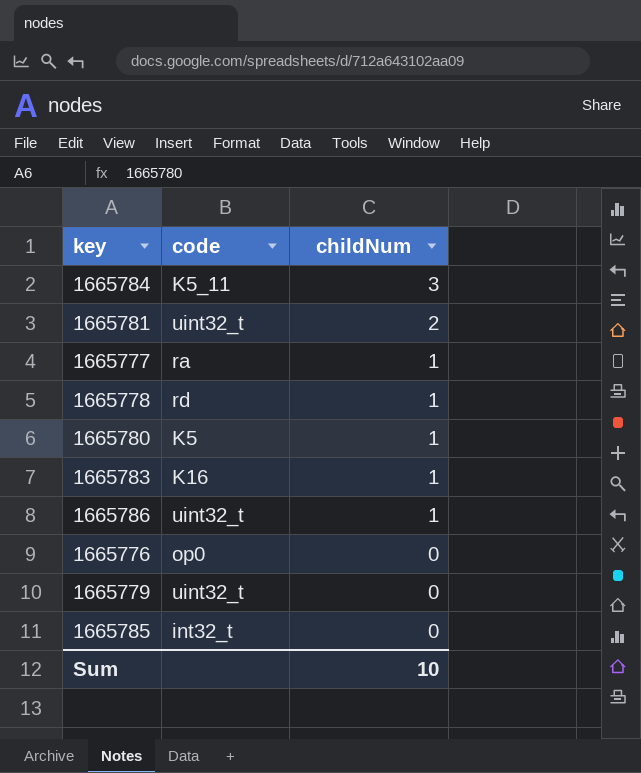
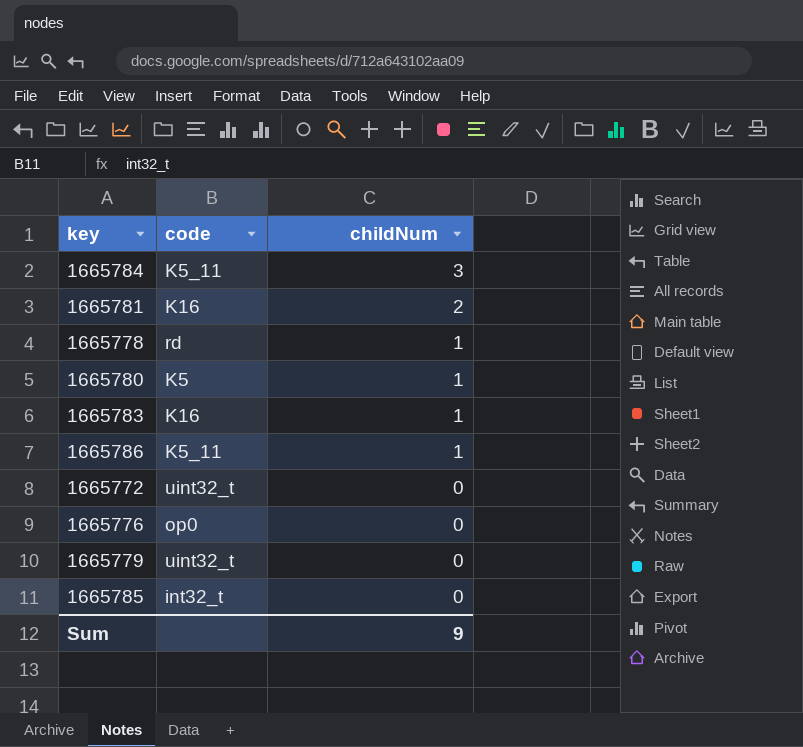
row 1665777: ra | 1 -> none
1665781 | code: uint32_t -> K16
1665786 | code: uint32_t -> K5_11
row 1665772: none -> uint32_t | 0
Sum | childNum: 10 -> 9

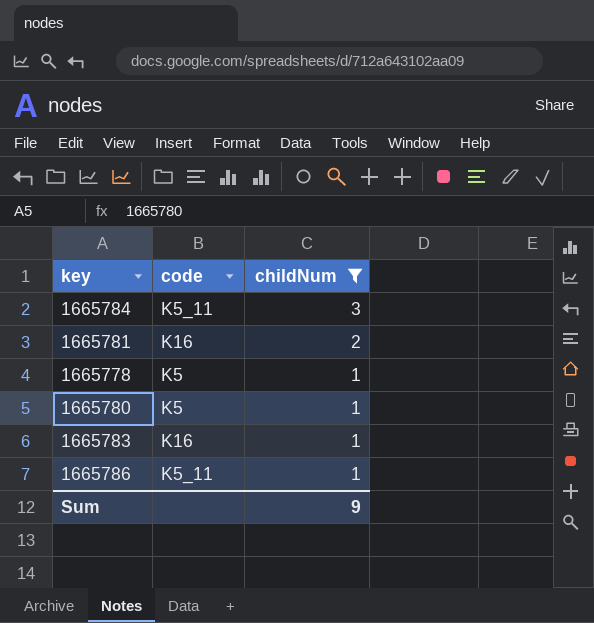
filter: none -> childNum != 0
1665778 | code: rd -> K5

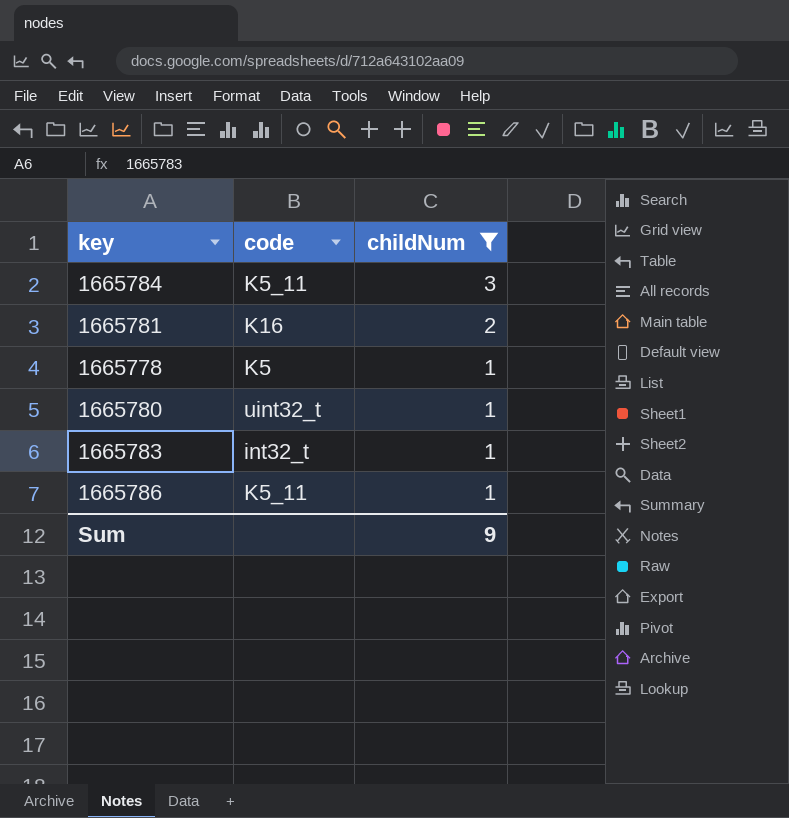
1665780 | code: K5 -> uint32_t
1665783 | code: K16 -> int32_t

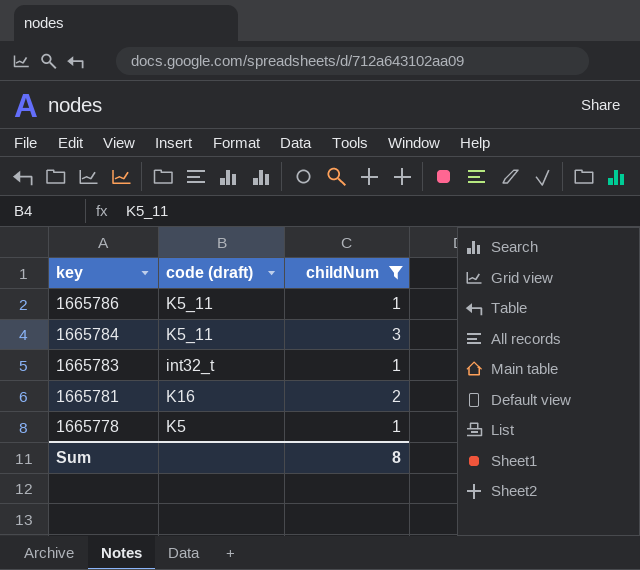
row order: childNum descending -> key descending
column name: code -> code (draft)
row 1665780: uint32_t | 1 -> none
Sum | childNum: 9 -> 8

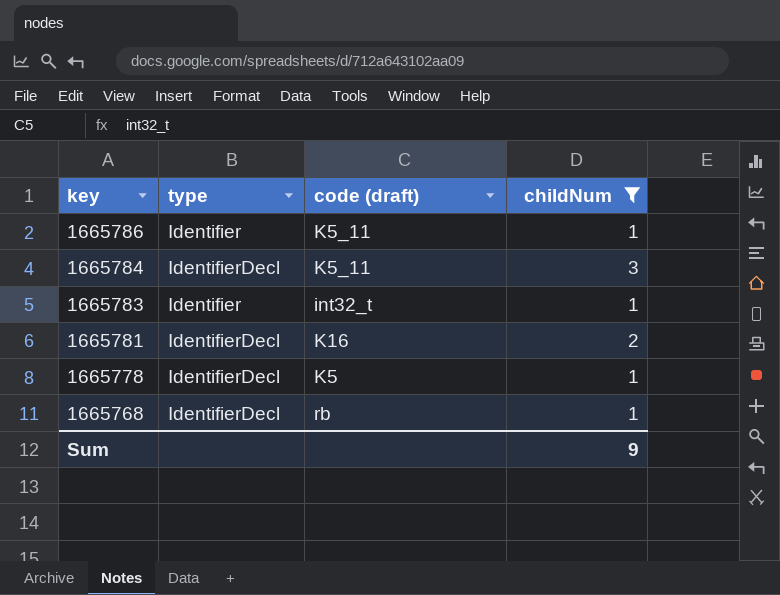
column type | position: none -> 2
row 1665768: none -> IdentifierDecl | rb | 1
Sum | childNum: 8 -> 9

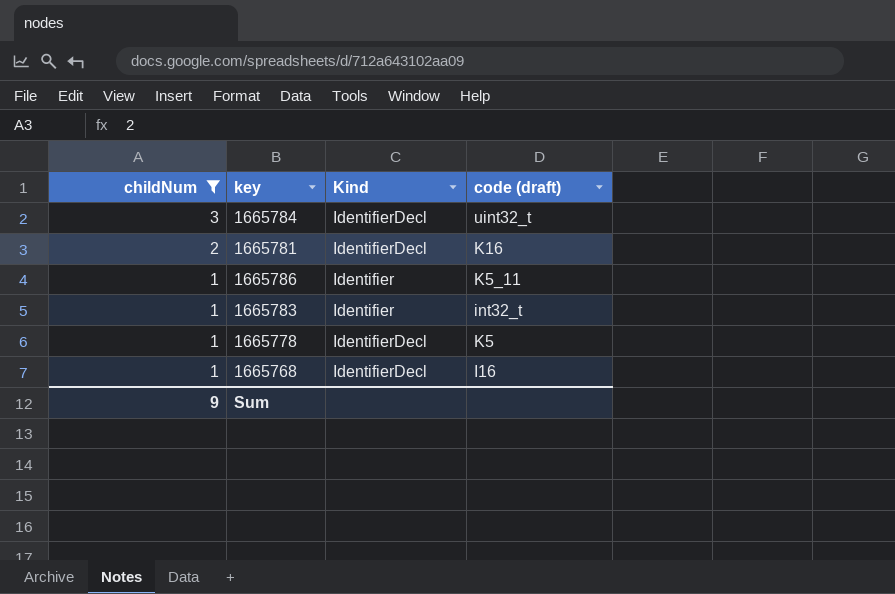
row order: key descending -> childNum descending
column childNum | position: 4 -> 1
column name: type -> Kind
1665784 | code (draft): K5_11 -> uint32_t
1665768 | code (draft): rb -> I16

